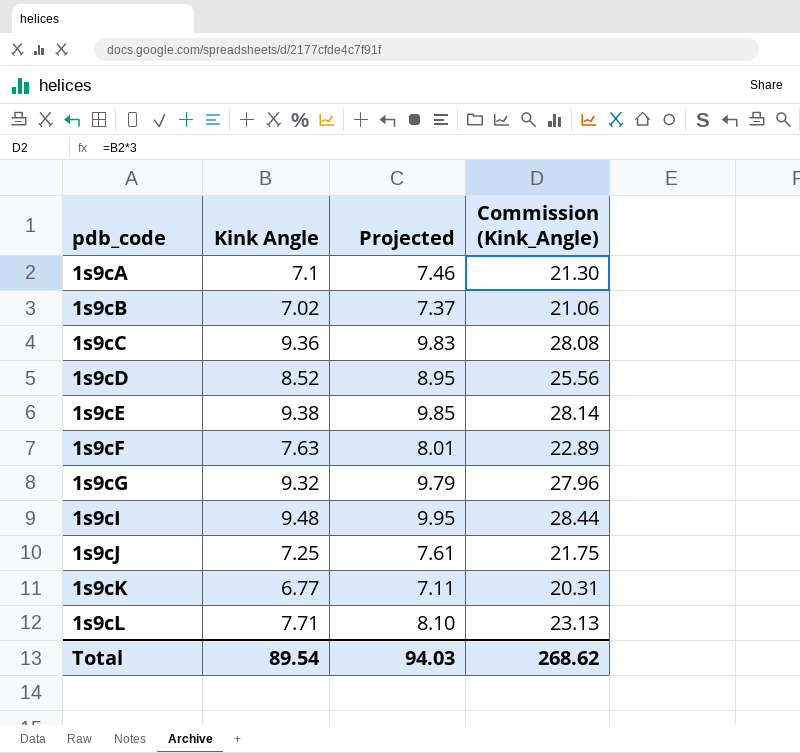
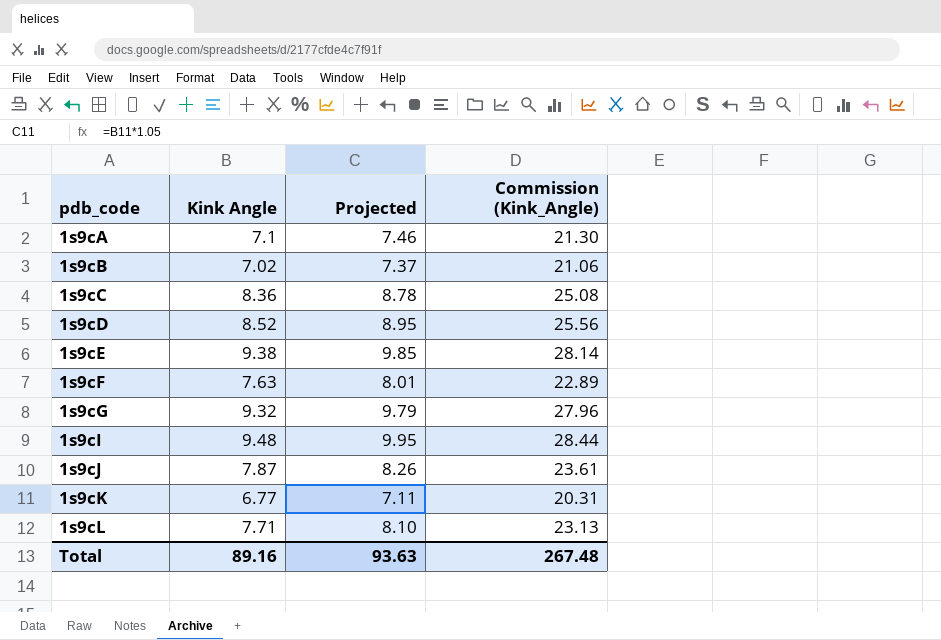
1s9cC | Kink Angle: 9.36 -> 8.36
1s9cC | Projected: 9.83 -> 8.78
1s9cC | Commission (Kink_Angle): 28.08 -> 25.08
1s9cJ | Kink Angle: 7.25 -> 7.87
1s9cJ | Projected: 7.61 -> 8.26
1s9cJ | Commission (Kink_Angle): 21.75 -> 23.61
Total | Kink Angle: 89.54 -> 89.16
Total | Projected: 94.03 -> 93.63
Total | Commission (Kink_Angle): 268.62 -> 267.48

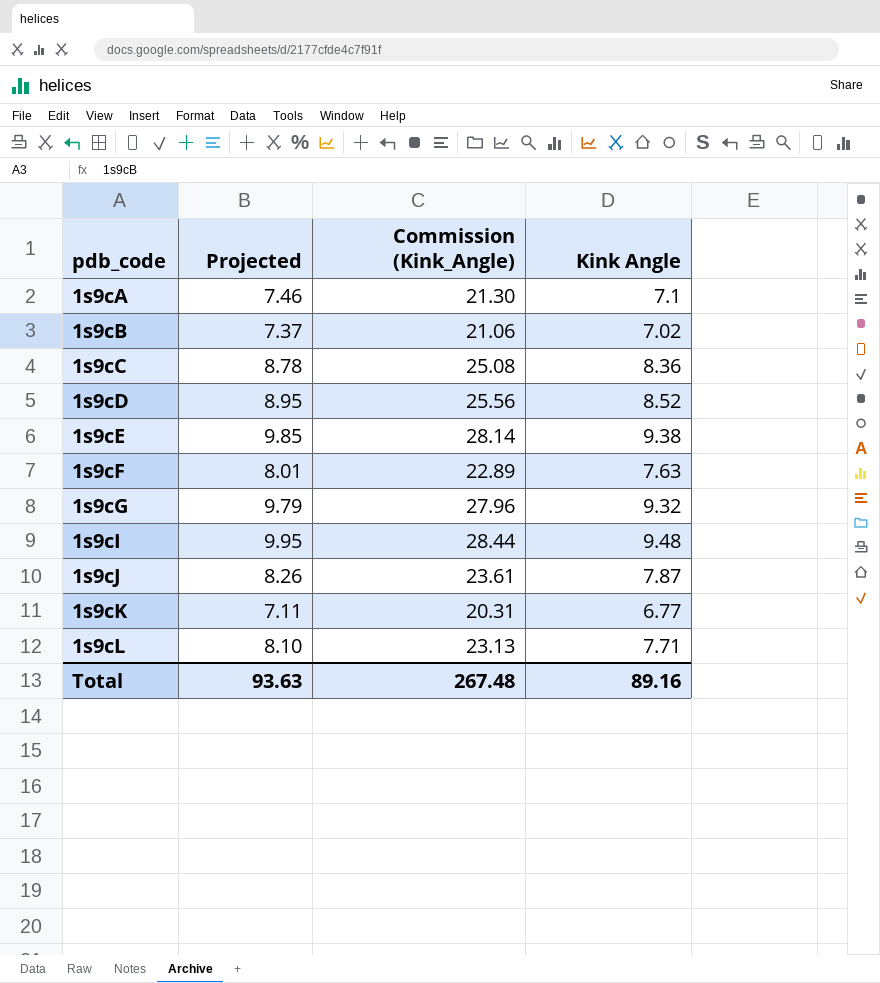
column Kink Angle | position: 2 -> 4

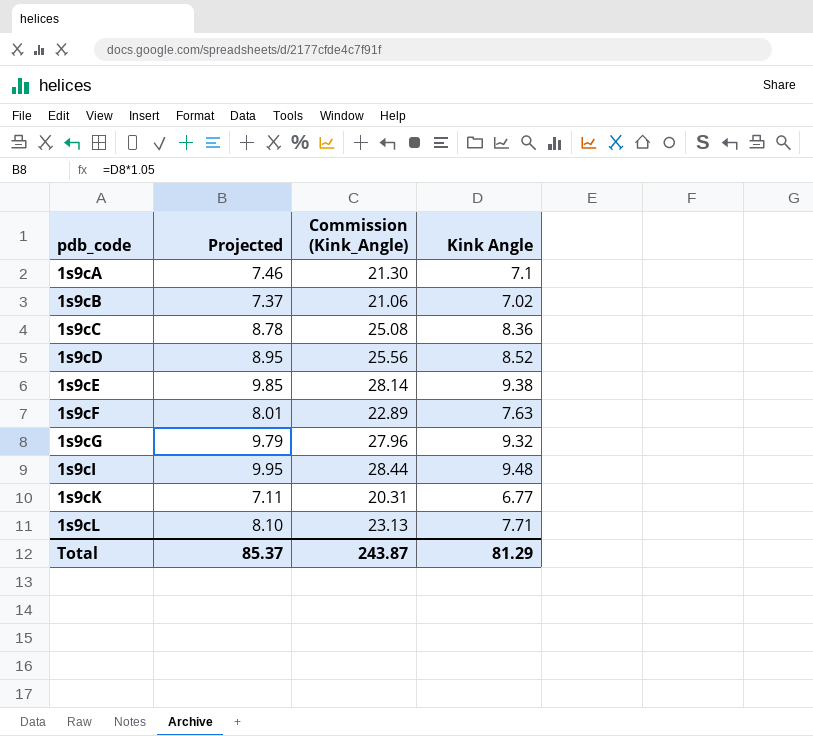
row 1s9cJ: 8.26 | 23.61 | 7.87 -> none
Total | Projected: 93.63 -> 85.37
Total | Commission (Kink_Angle): 267.48 -> 243.87
Total | Kink Angle: 89.16 -> 81.29

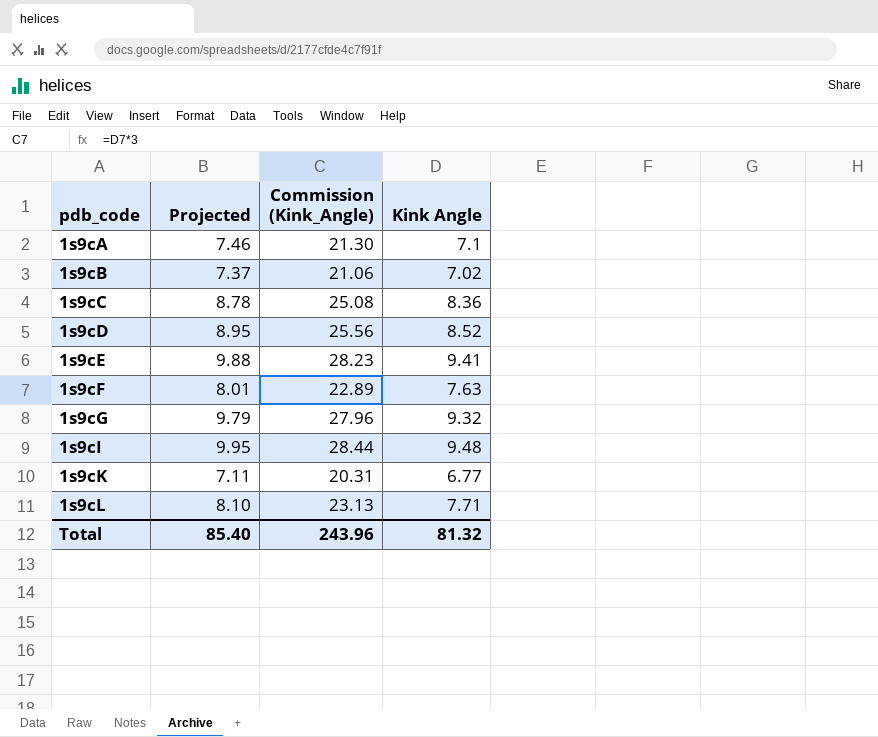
1s9cE | Projected: 9.85 -> 9.88
1s9cE | Commission (Kink_Angle): 28.14 -> 28.23
1s9cE | Kink Angle: 9.38 -> 9.41
Total | Projected: 85.37 -> 85.40
Total | Commission (Kink_Angle): 243.87 -> 243.96
Total | Kink Angle: 81.29 -> 81.32

